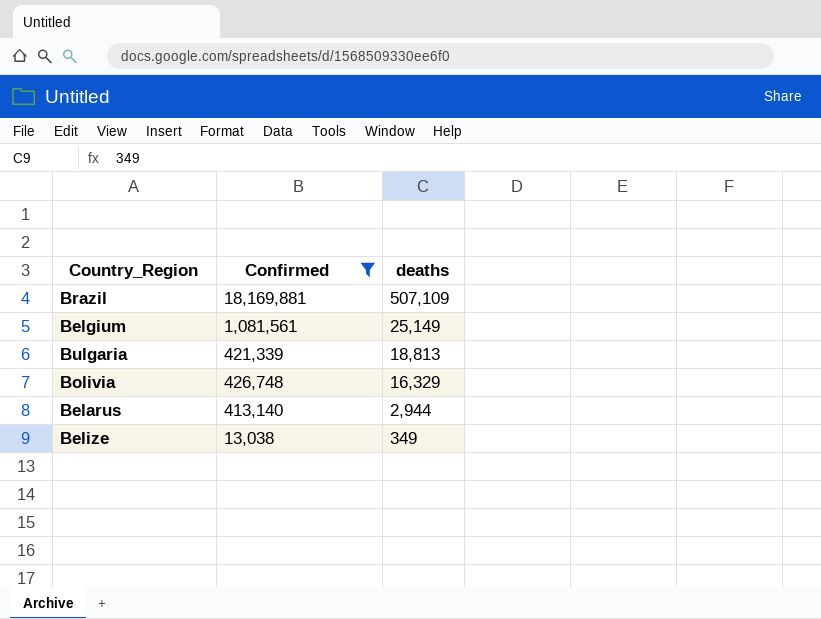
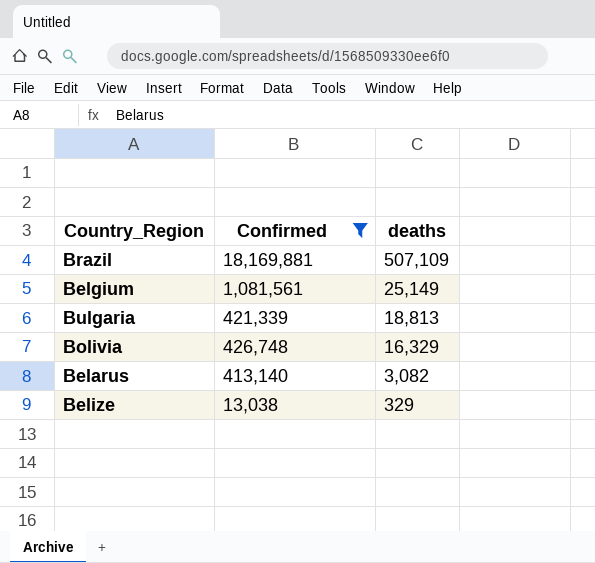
Belarus | deaths: 2,944 -> 3,082
Belize | deaths: 349 -> 329

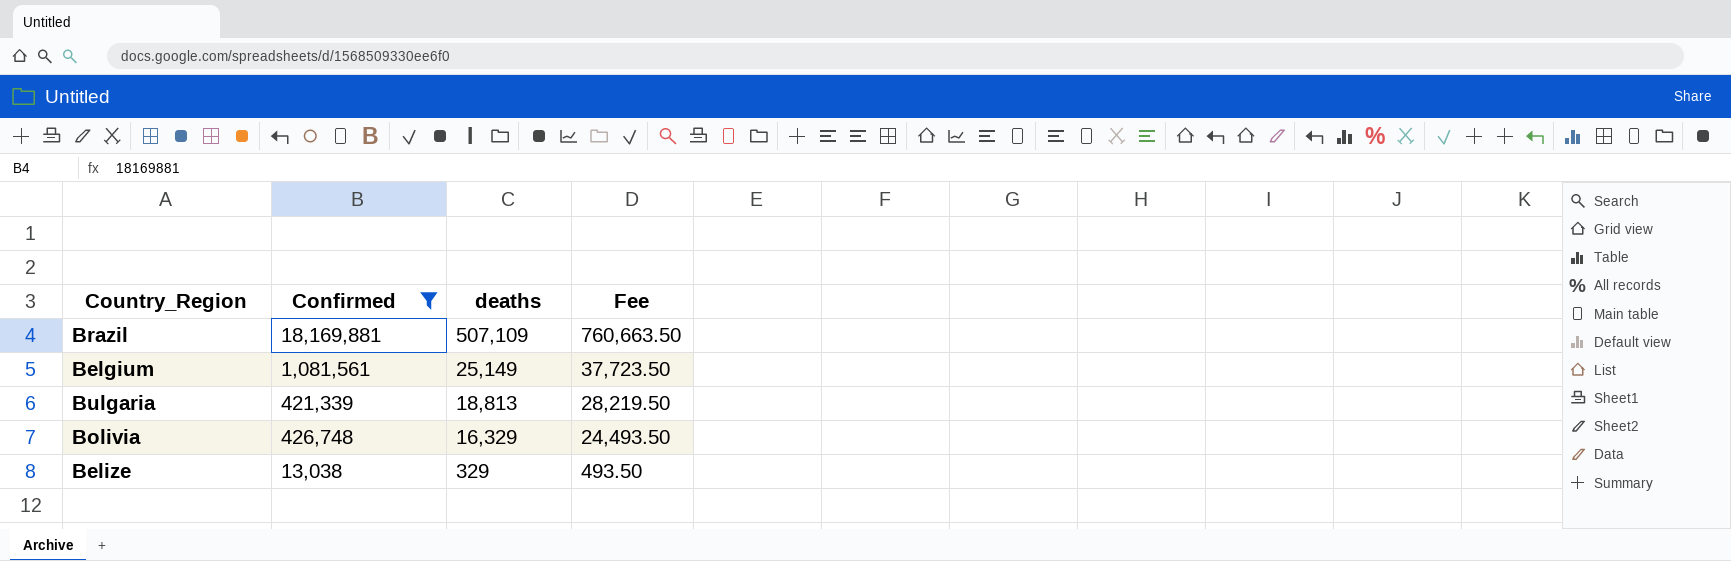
column Fee | formula: none -> [deaths] * 1.5
row Belarus: 413,140 | 3,082 -> none

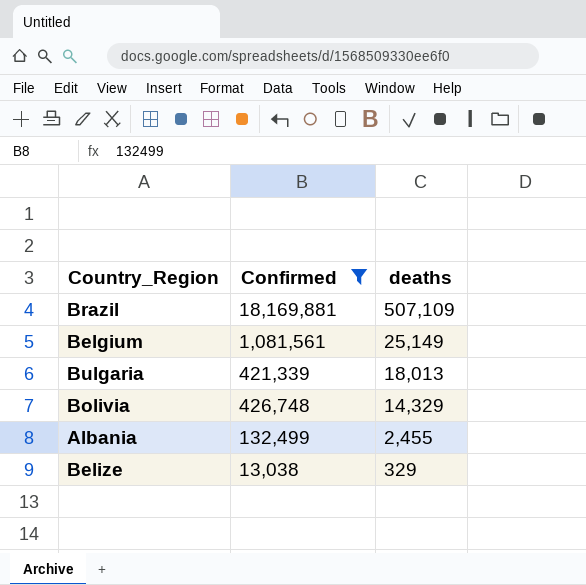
column Fee | formula: [deaths] * 1.5 -> none
Bulgaria | deaths: 18,813 -> 18,013
Bolivia | deaths: 16,329 -> 14,329
row Albania: none -> 132,499 | 2,455

